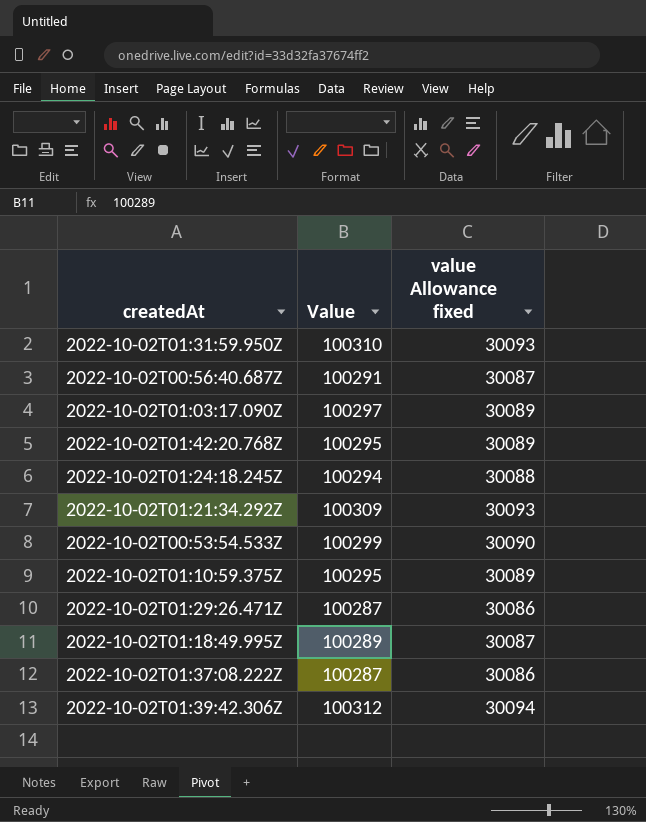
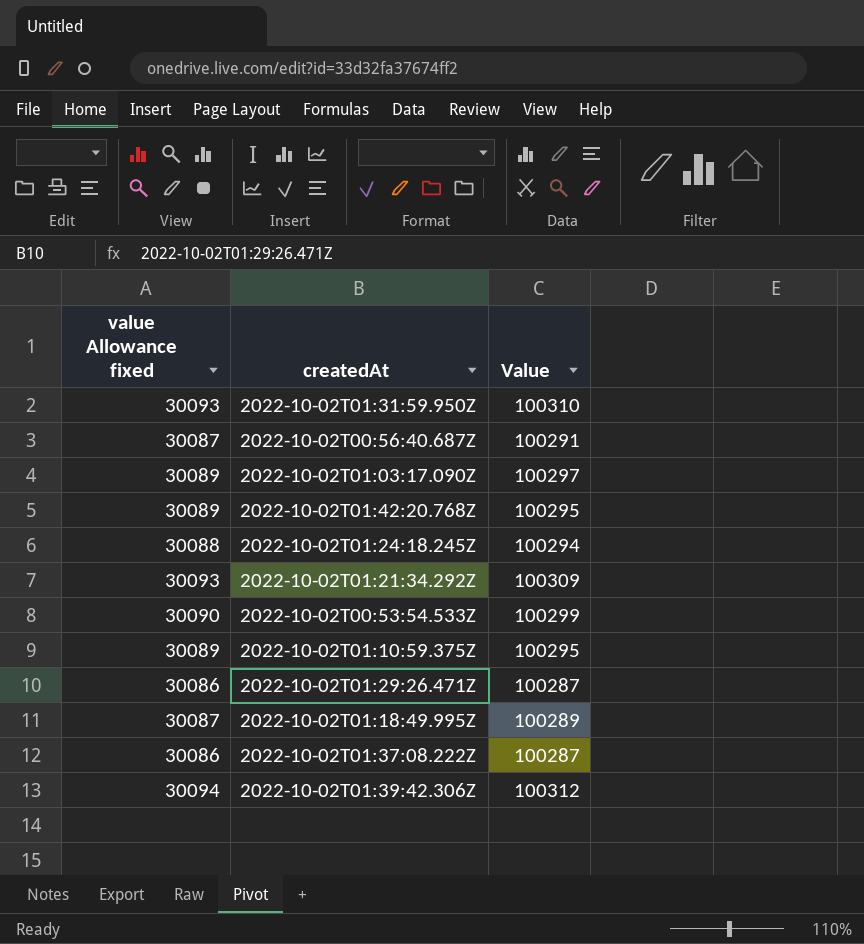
column value Allowance fixed | position: 3 -> 1

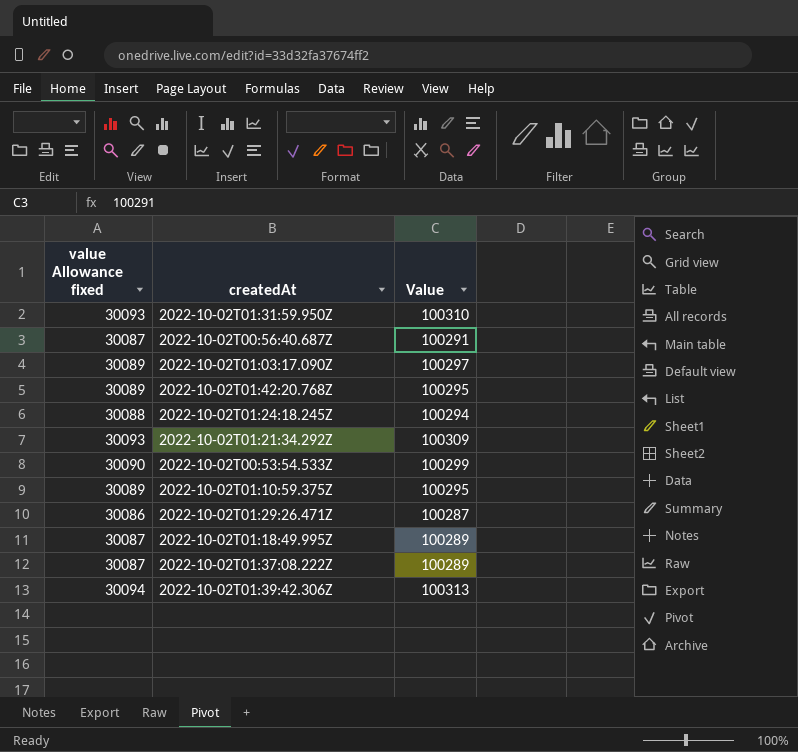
2022-10-02T01:37:08.222Z | value Allowance fixed: 30086 -> 30087
2022-10-02T01:37:08.222Z | Value: 100287 -> 100289
2022-10-02T01:39:42.306Z | Value: 100312 -> 100313

